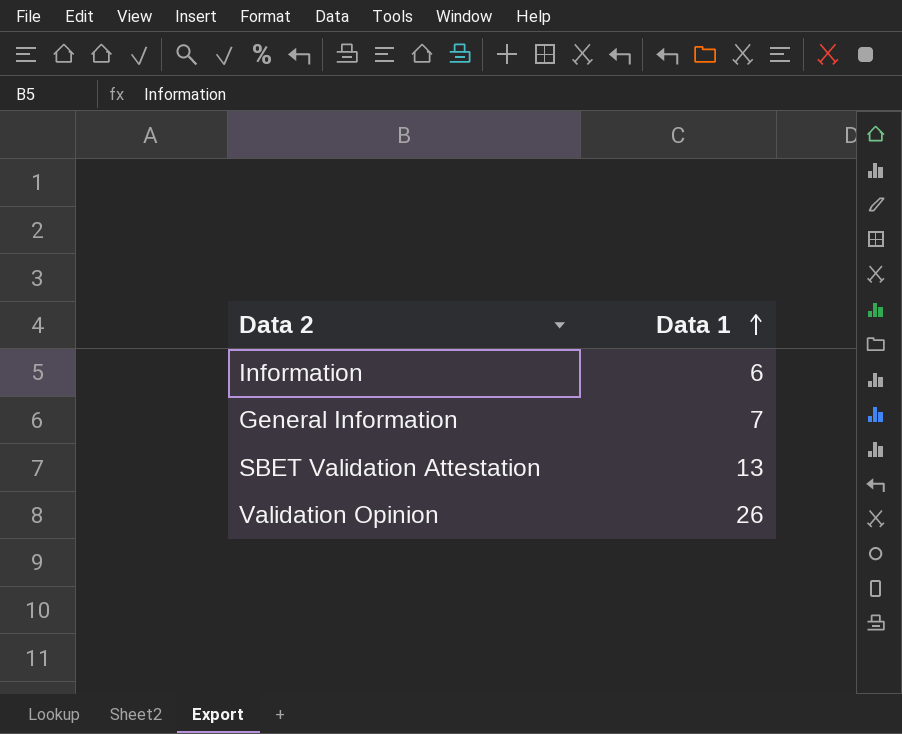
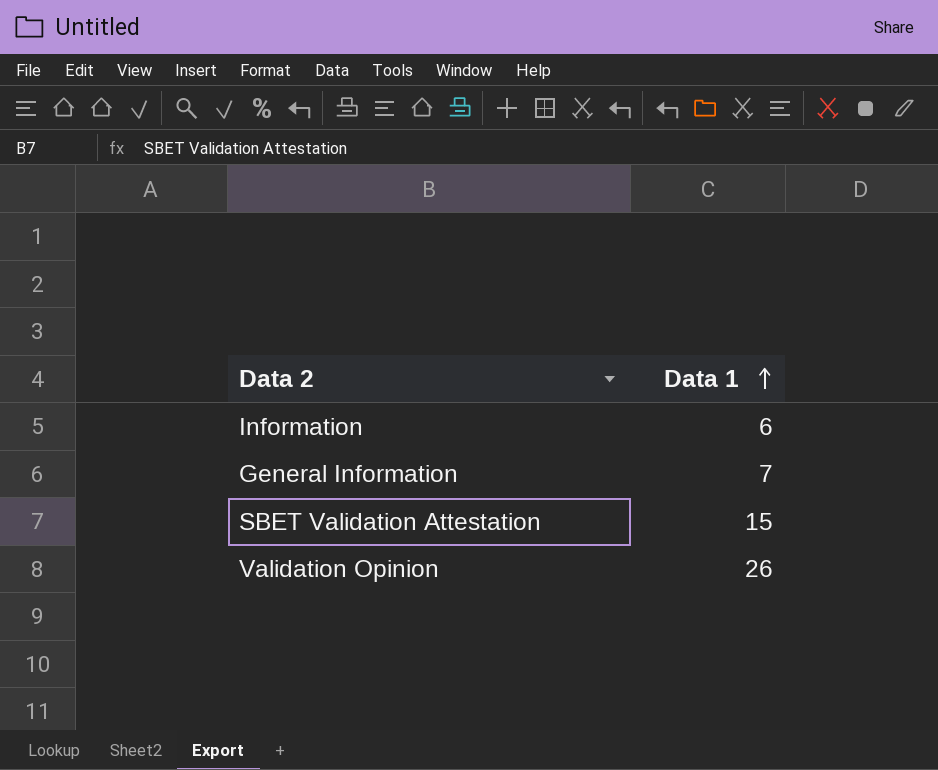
SBET Validation Attestation | Data 1: 13 -> 15

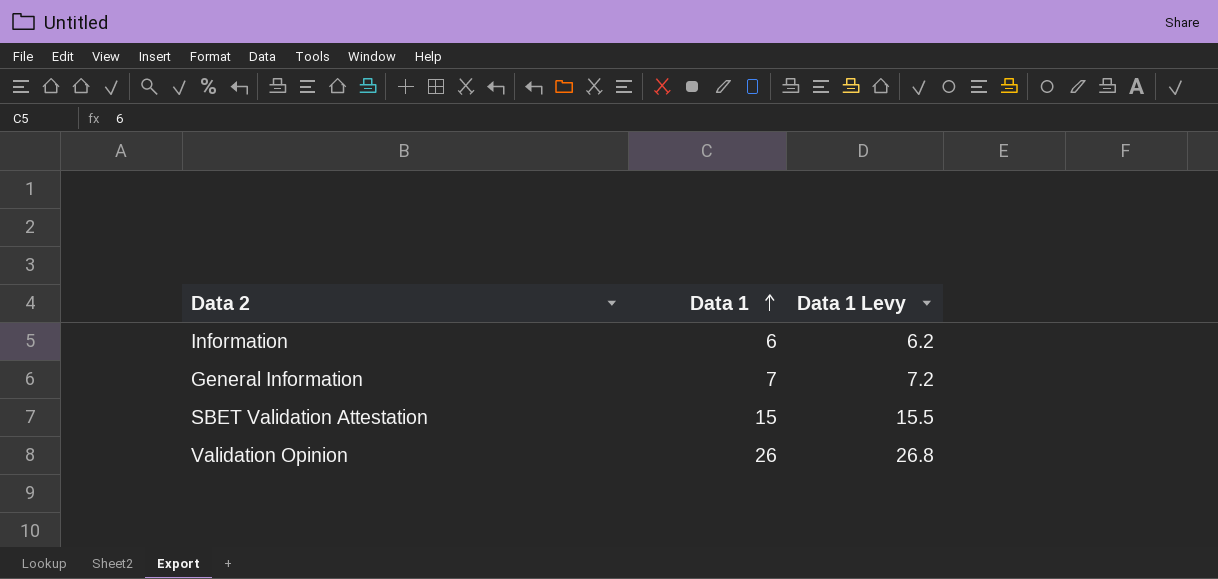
column Data 1 Levy | formula: none -> [Data 1] * 1.03

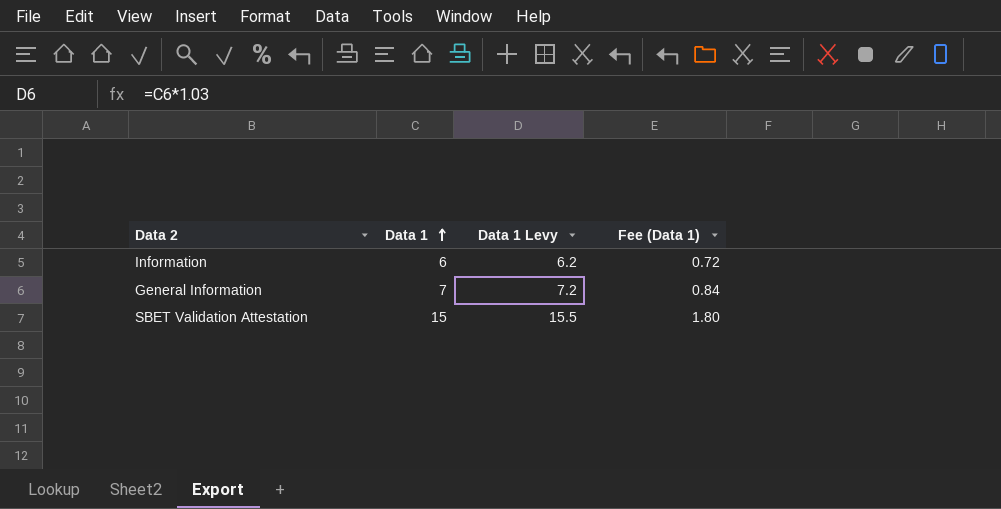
column Fee (Data 1) | formula: none -> [Data 1] * 0.12
row Validation Opinion: 26 | 26.8 -> none

